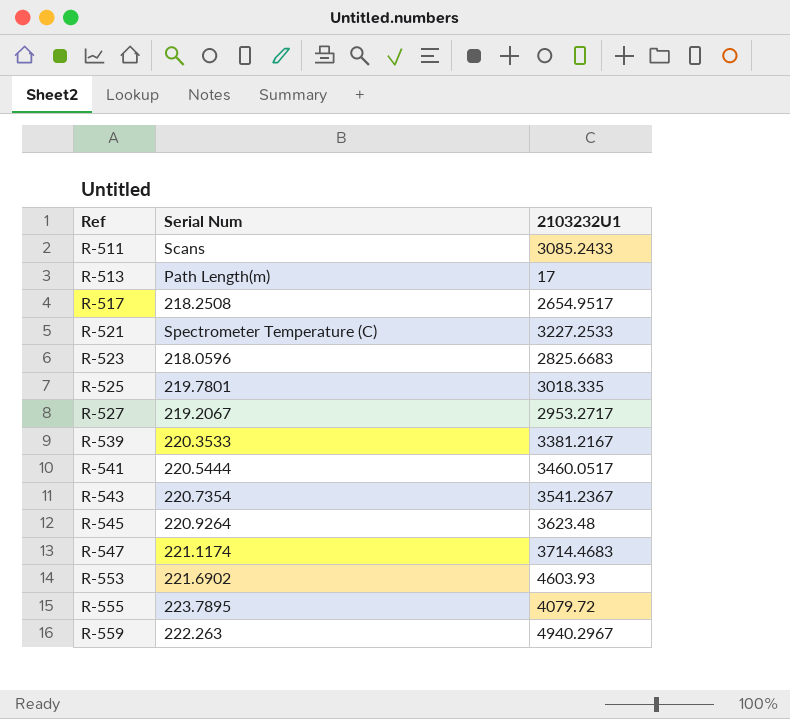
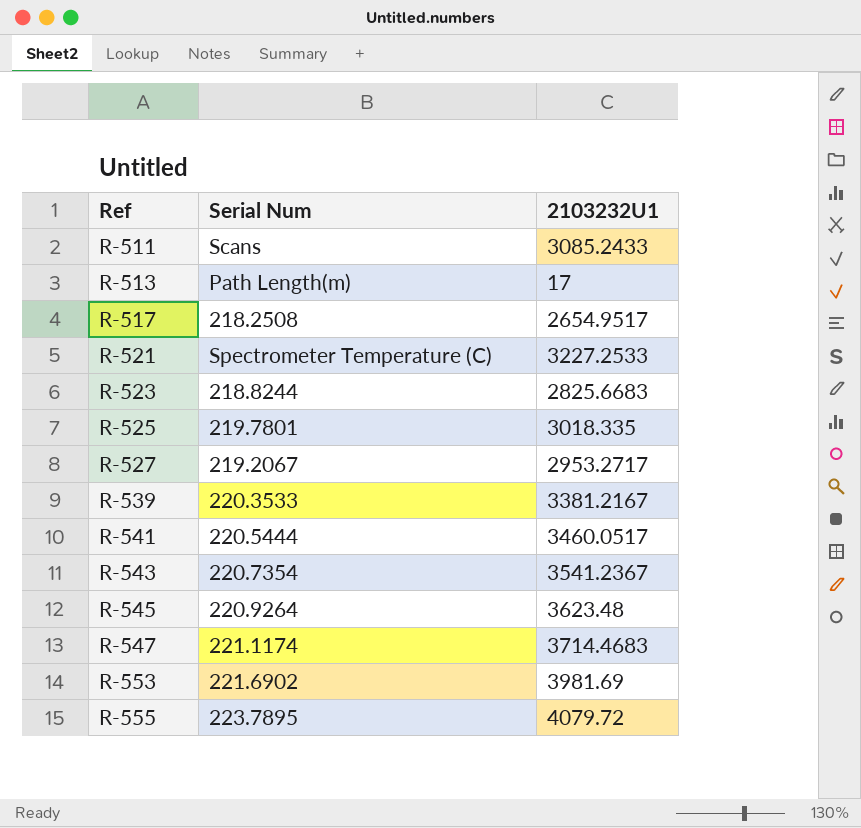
row R-559: 222.263 | 4940.2967 -> none
R-523 | Serial Num: 218.0596 -> 218.8244
R-553 | 2103232U1: 4603.93 -> 3981.69

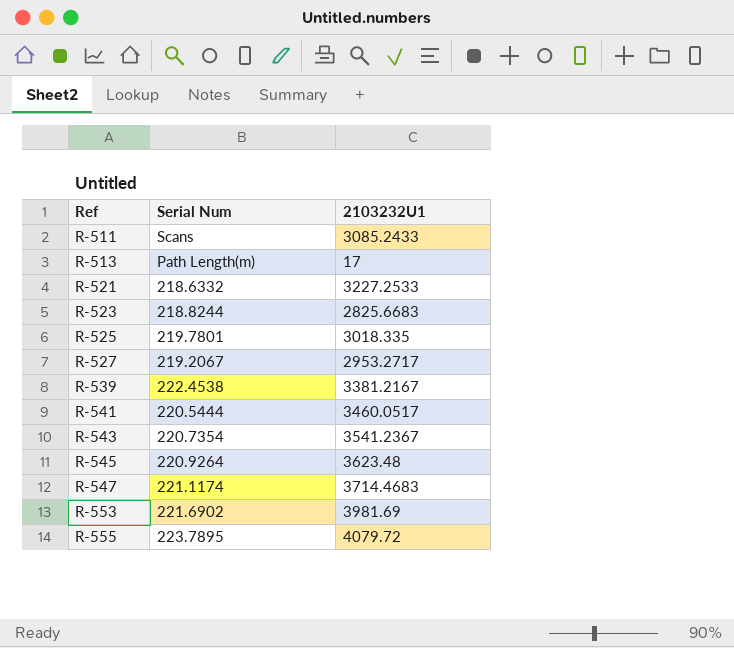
row R-517: 218.2508 | 2654.9517 -> none
R-521 | Serial Num: Spectrometer Temperature (C) -> 218.6332
R-539 | Serial Num: 220.3533 -> 222.4538

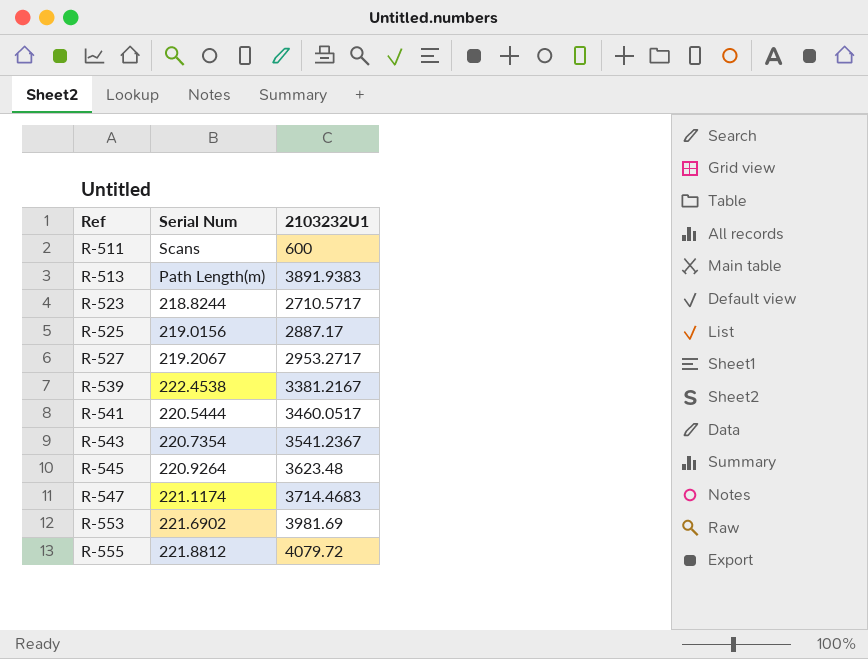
row R-521: 218.6332 | 3227.2533 -> none
R-511 | 2103232U1: 3085.2433 -> 600
R-513 | 2103232U1: 17 -> 3891.9383
R-523 | 2103232U1: 2825.6683 -> 2710.5717
R-525 | Serial Num: 219.7801 -> 219.0156
R-525 | 2103232U1: 3018.335 -> 2887.17
R-555 | Serial Num: 223.7895 -> 221.8812

